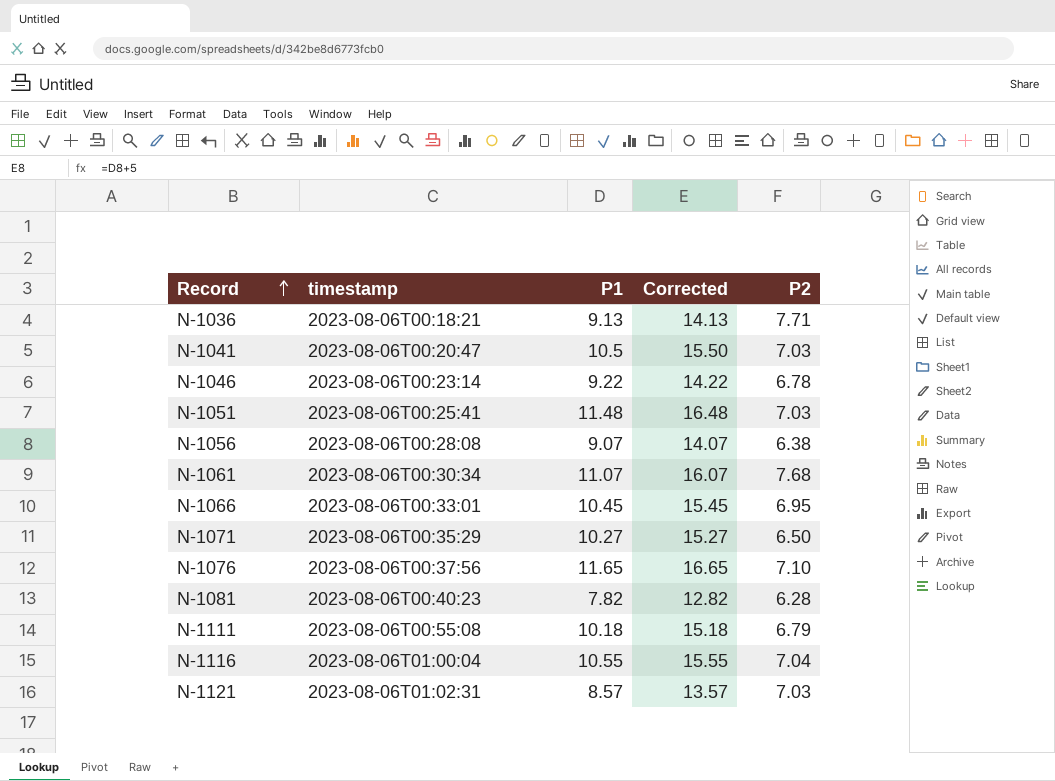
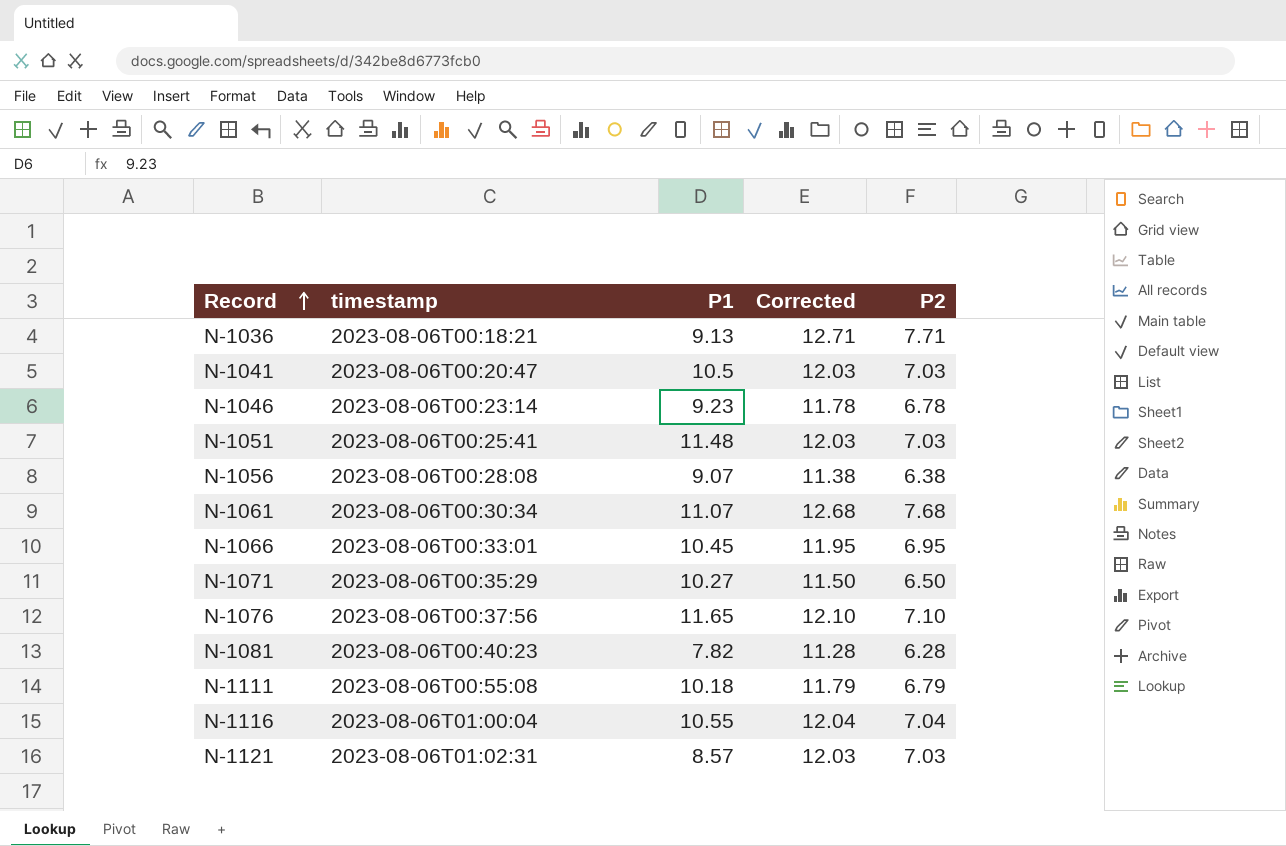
column Corrected | formula: [P1] + 5 -> [P2] + 5
N-1046 | P1: 9.22 -> 9.23

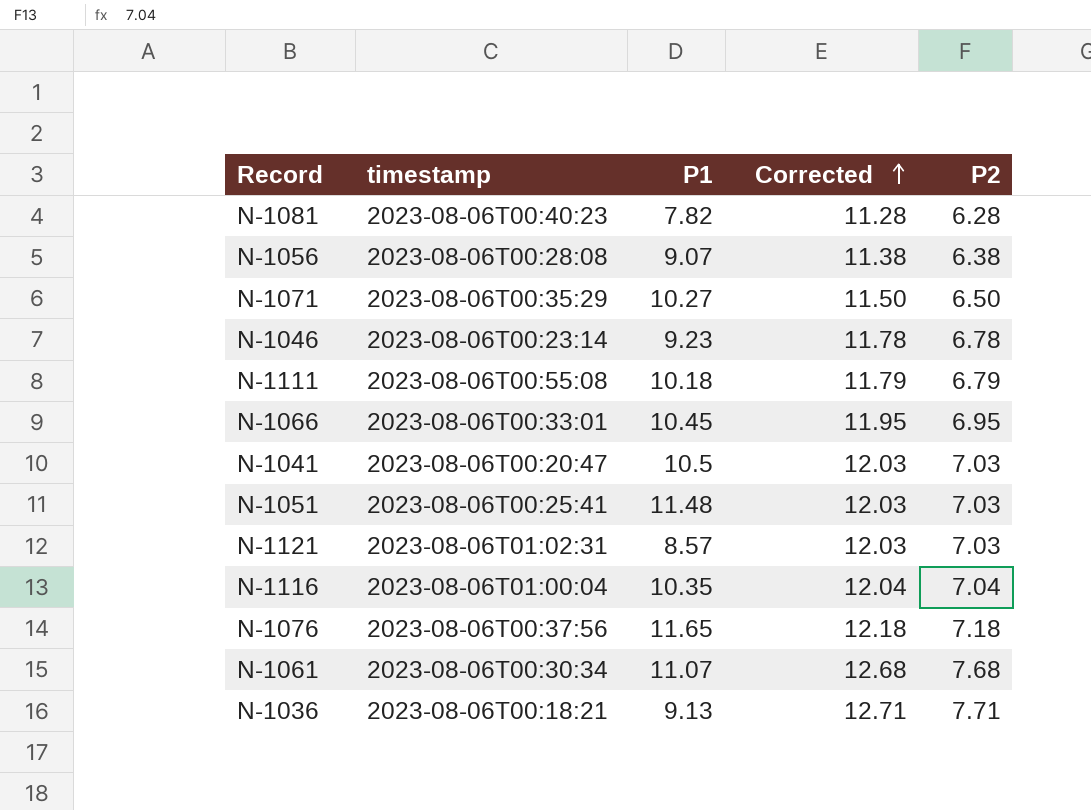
row order: Record ascending -> Corrected ascending
N-1116 | P1: 10.55 -> 10.35
N-1076 | Corrected: 12.10 -> 12.18
N-1076 | P2: 7.10 -> 7.18

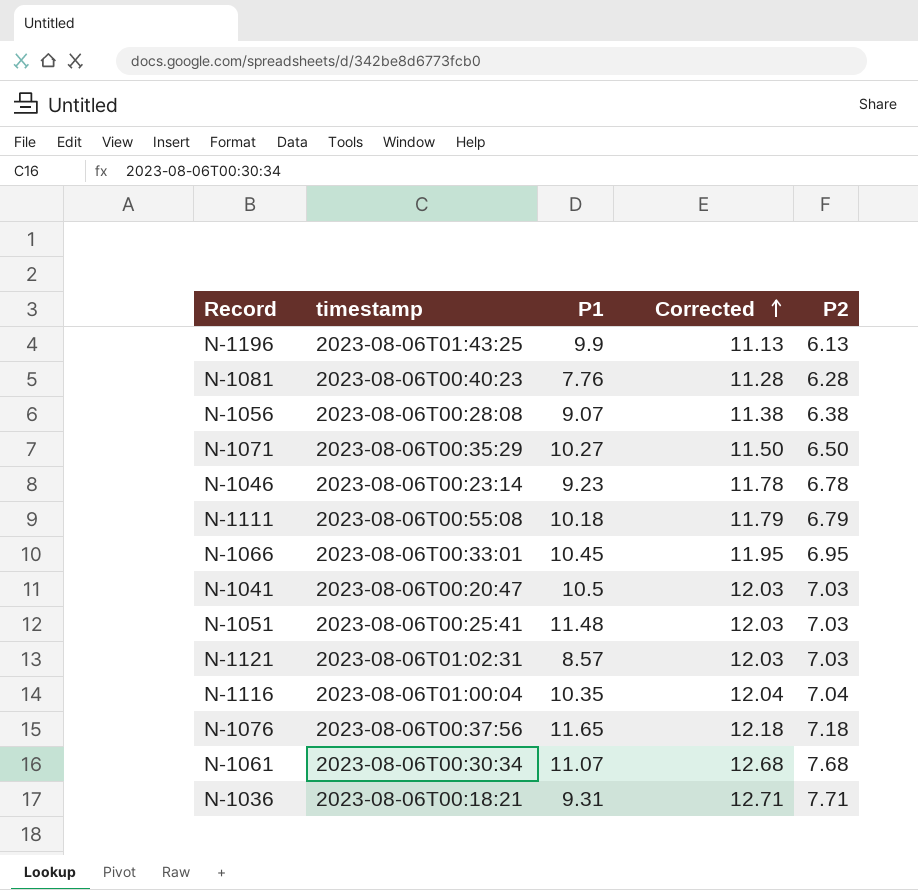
row N-1196: none -> 2023-08-06T01:43:25 | 9.9 | 11.13 | 6.13
N-1081 | P1: 7.82 -> 7.76
N-1036 | P1: 9.13 -> 9.31

